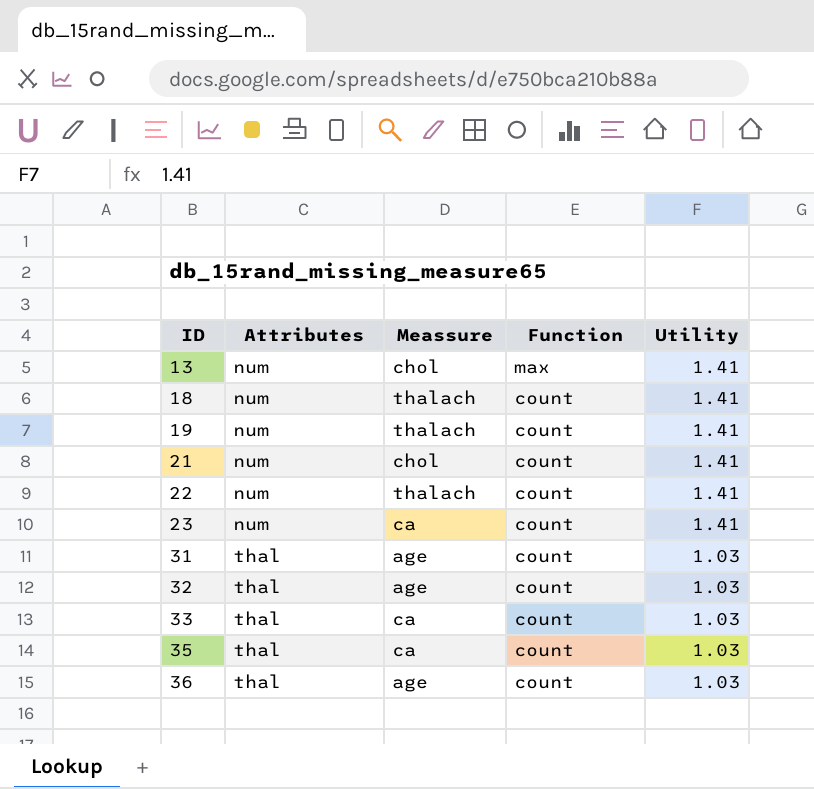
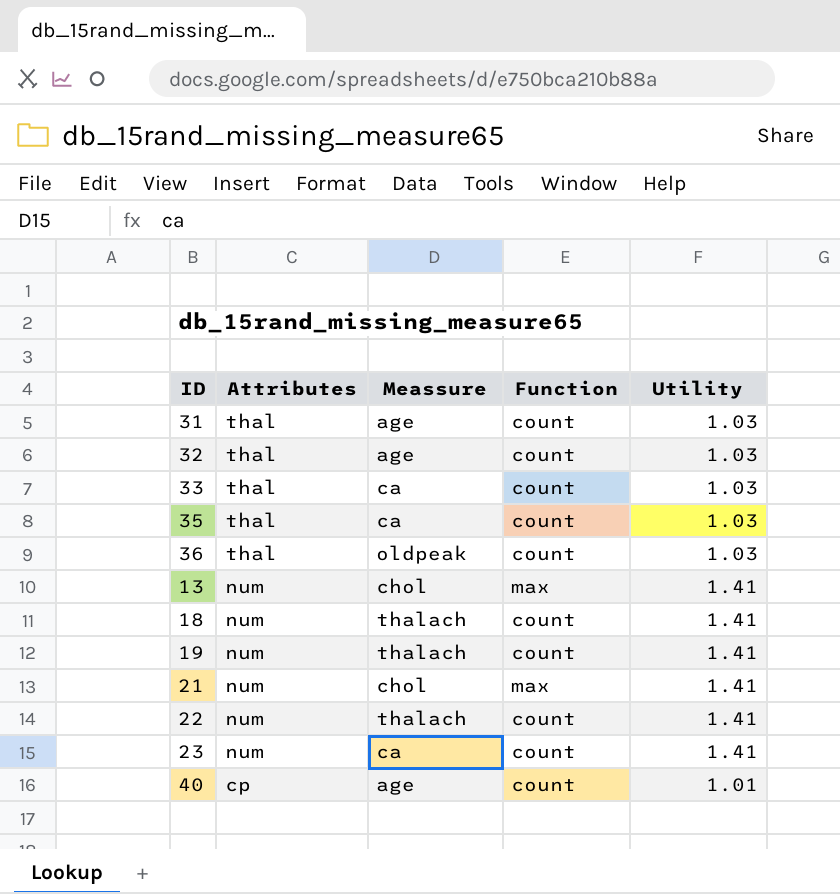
row order: ID ascending -> Attributes descending
36 | Meassure: age -> oldpeak
21 | Function: count -> max
row 40: none -> cp | age | count | 1.01

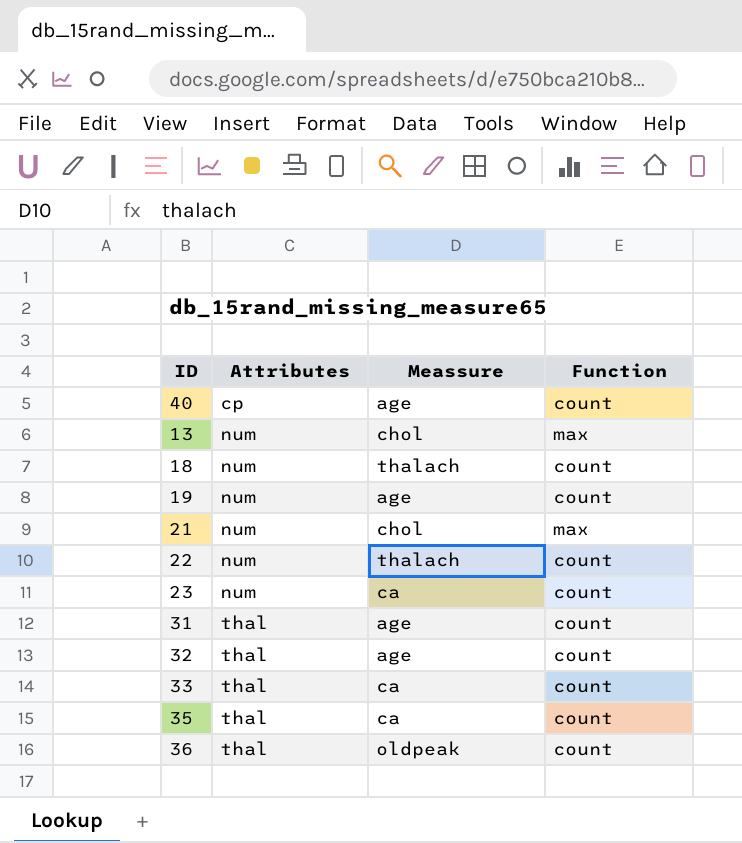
row order: Attributes descending -> Attributes ascending
column Utility | position: 5 -> none
19 | Meassure: thalach -> age

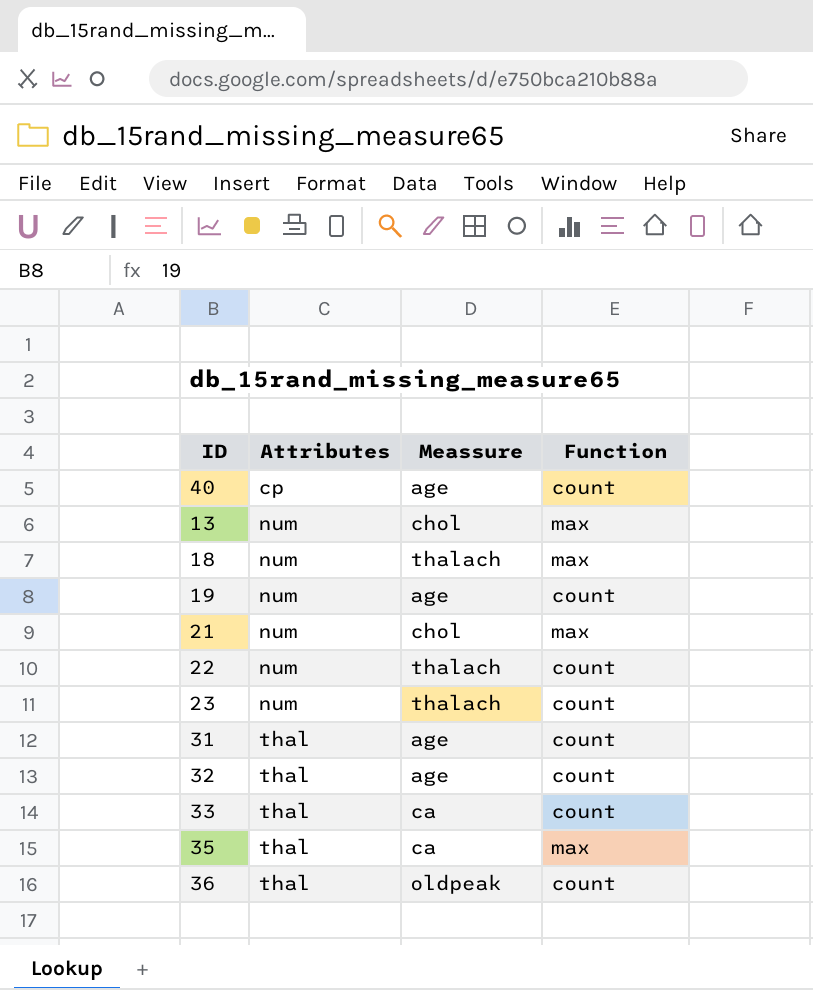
18 | Function: count -> max
23 | Meassure: ca -> thalach
35 | Function: count -> max

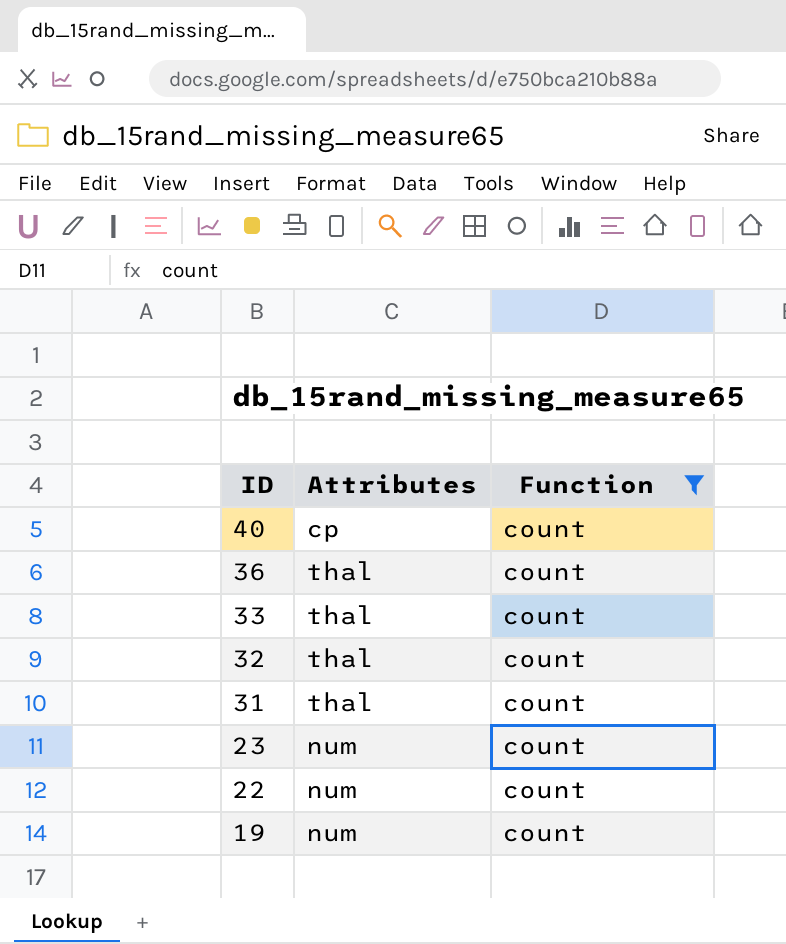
filter: none -> Function = count
row order: Attributes ascending -> ID descending
column Meassure | position: 3 -> none

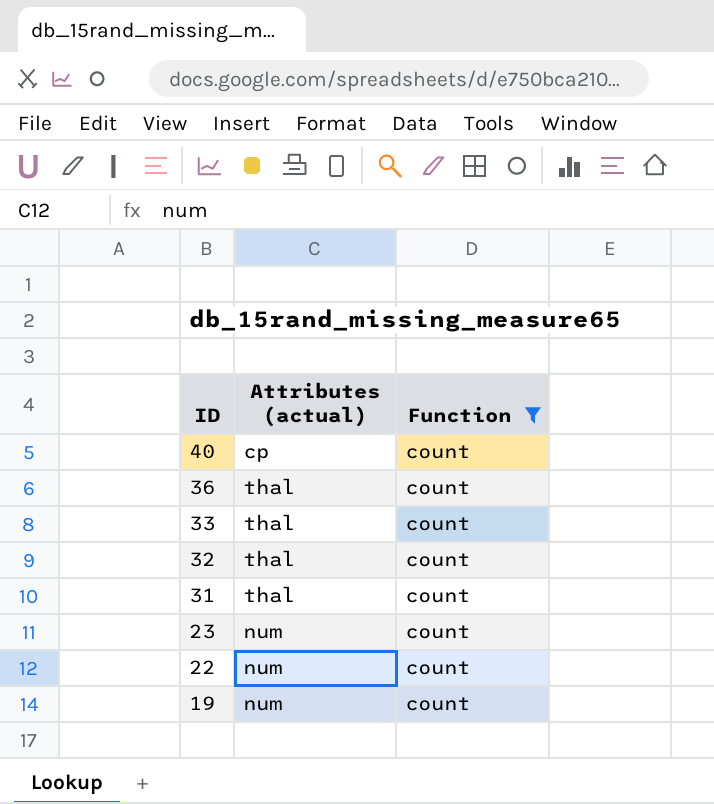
column name: Attributes -> Attributes (actual)

